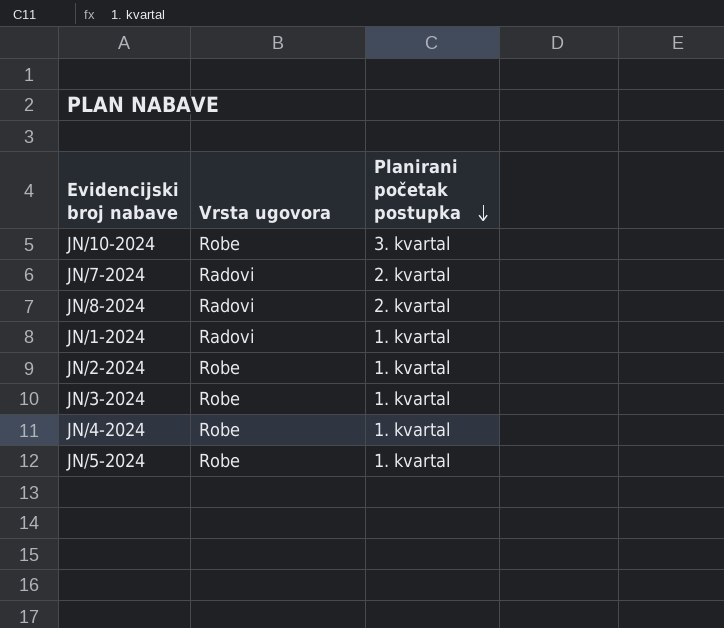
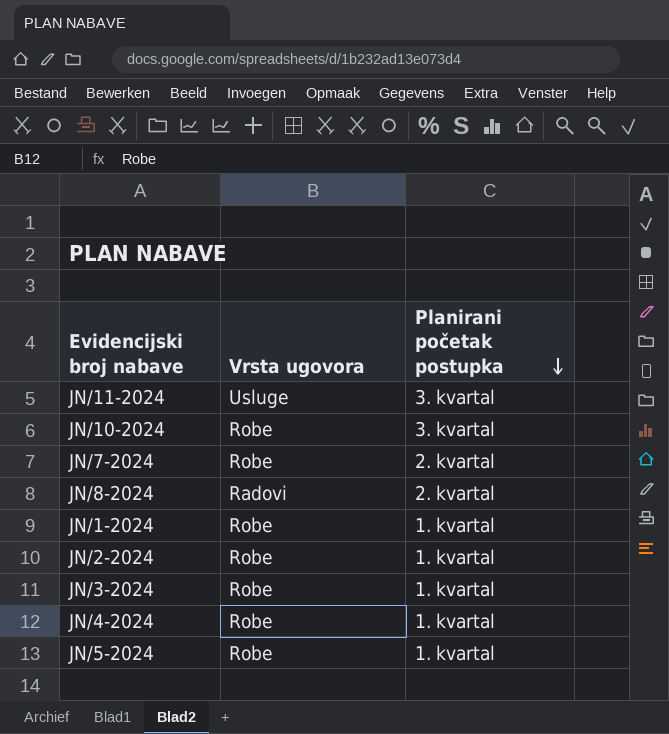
row JN/11-2024: none -> Usluge | 3. kvartal
JN/7-2024 | Vrsta ugovora: Radovi -> Robe
JN/1-2024 | Vrsta ugovora: Radovi -> Robe

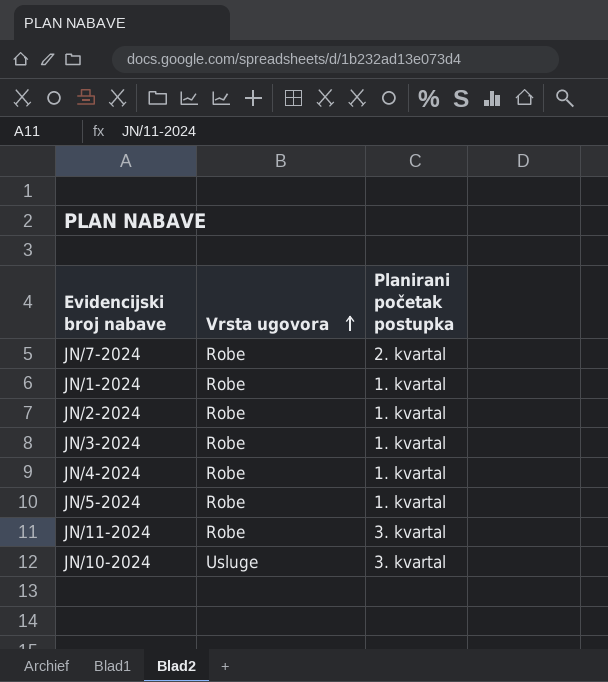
row order: Planirani početak postupka descending -> Vrsta ugovora ascending
row JN/8-2024: Radovi | 2. kvartal -> none
JN/11-2024 | Vrsta ugovora: Usluge -> Robe
JN/10-2024 | Vrsta ugovora: Robe -> Usluge

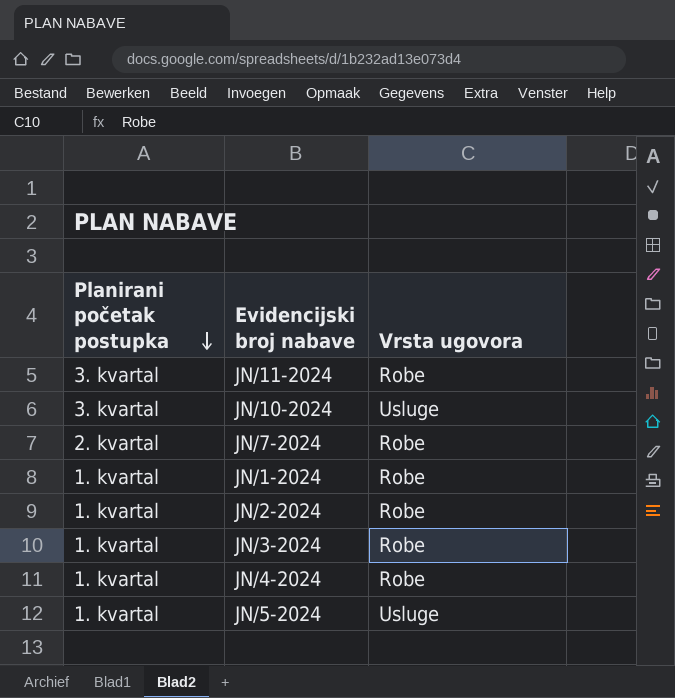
row order: Vrsta ugovora ascending -> Planirani početak postupka descending
column Planirani početak postupka | position: 3 -> 1
JN/5-2024 | Vrsta ugovora: Robe -> Usluge

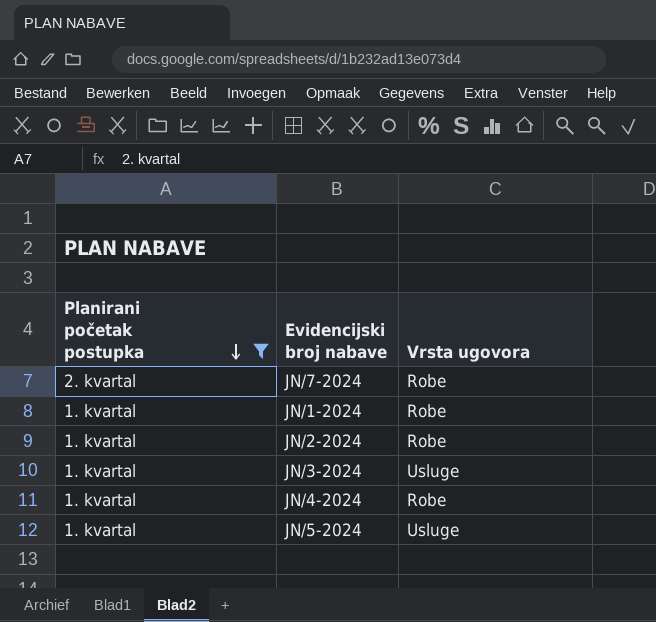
filter: none -> Planirani početak postupka != 3. kvartal
JN/3-2024 | Vrsta ugovora: Robe -> Usluge

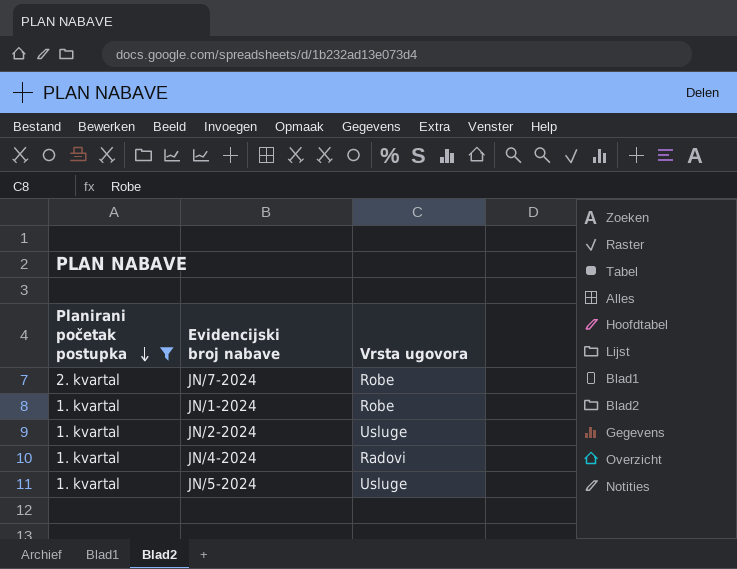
row JN/3-2024: 1. kvartal | Usluge -> none
JN/2-2024 | Vrsta ugovora: Robe -> Usluge
JN/4-2024 | Vrsta ugovora: Robe -> Radovi

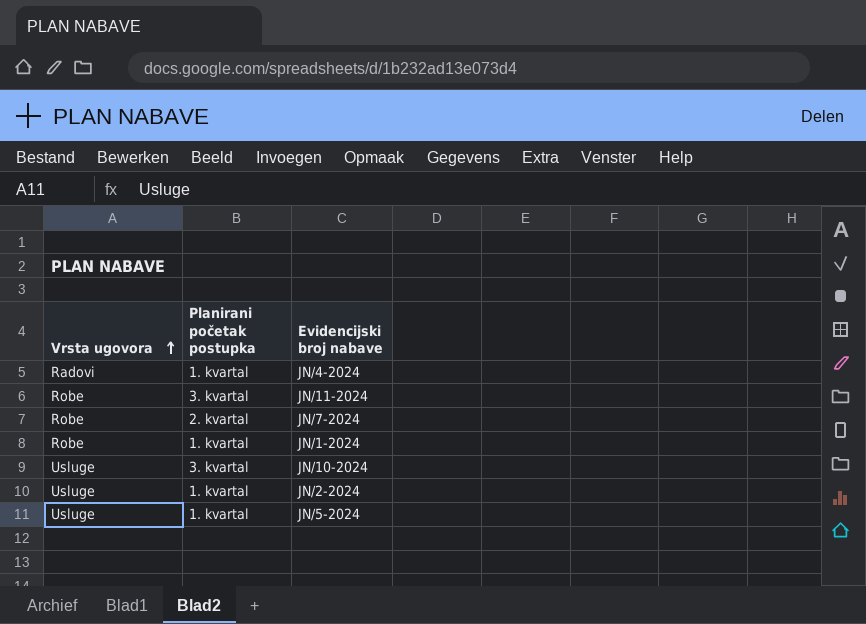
filter: Planirani početak postupka != 3. kvartal -> none
row order: Planirani početak postupka descending -> Vrsta ugovora ascending
column Vrsta ugovora | position: 3 -> 1

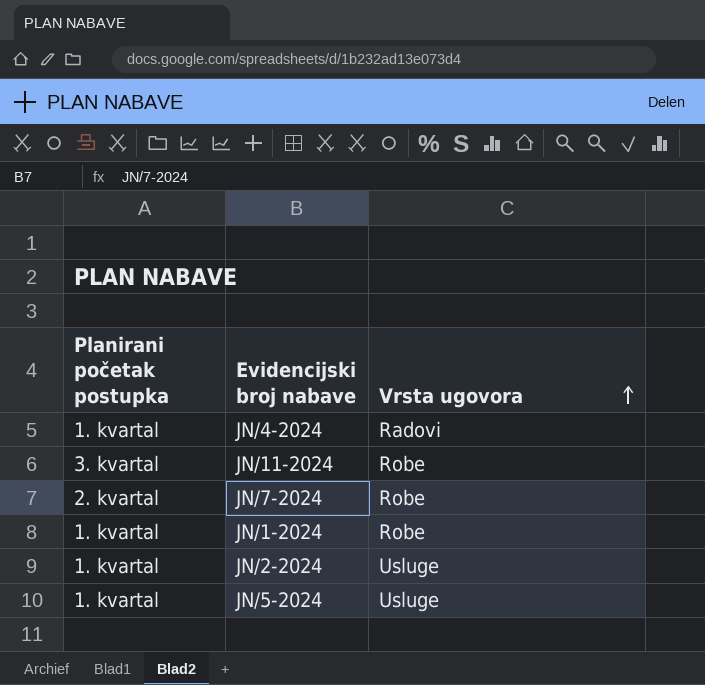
column Vrsta ugovora | position: 1 -> 3
row JN/10-2024: Usluge | 3. kvartal -> none

